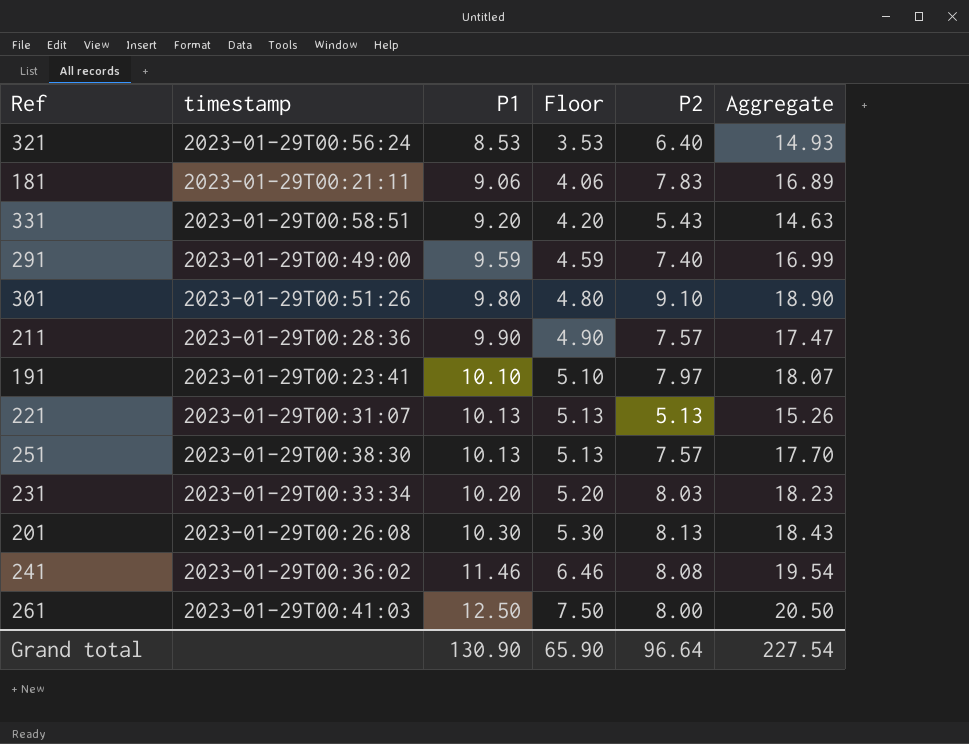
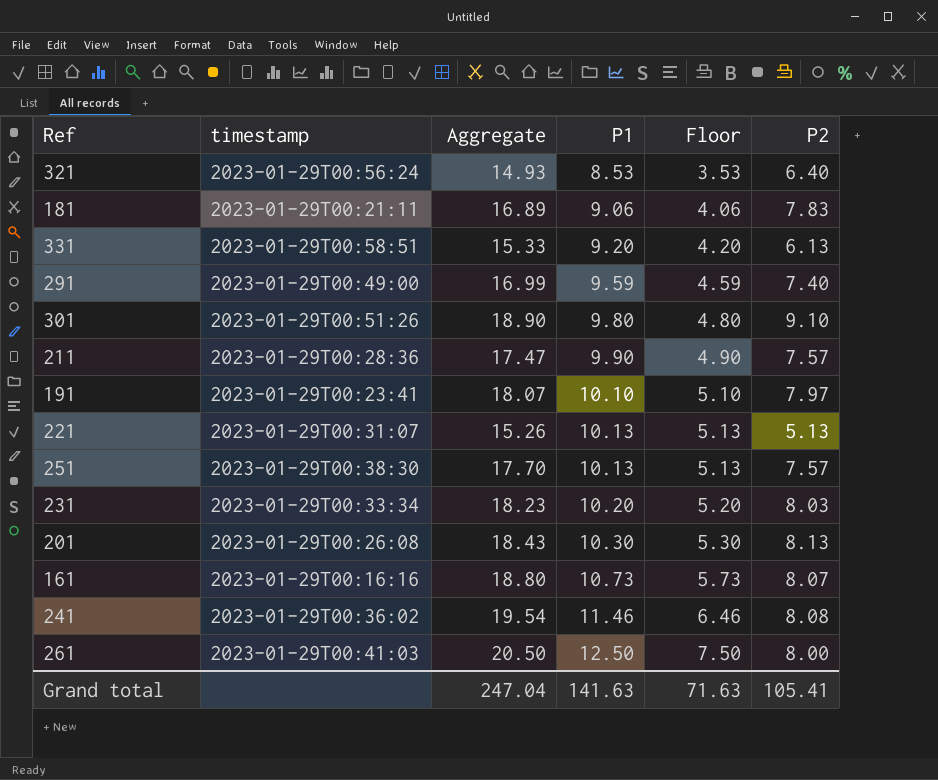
column Aggregate | position: 6 -> 3
331 | Aggregate: 14.63 -> 15.33
331 | P2: 5.43 -> 6.13
row 161: none -> 2023-01-29T00:16:16 | 18.80 | 10.73 | 5.73 | 8.07
Grand total | Aggregate: 227.54 -> 247.04
Grand total | P1: 130.90 -> 141.63
Grand total | Floor: 65.90 -> 71.63
Grand total | P2: 96.64 -> 105.41

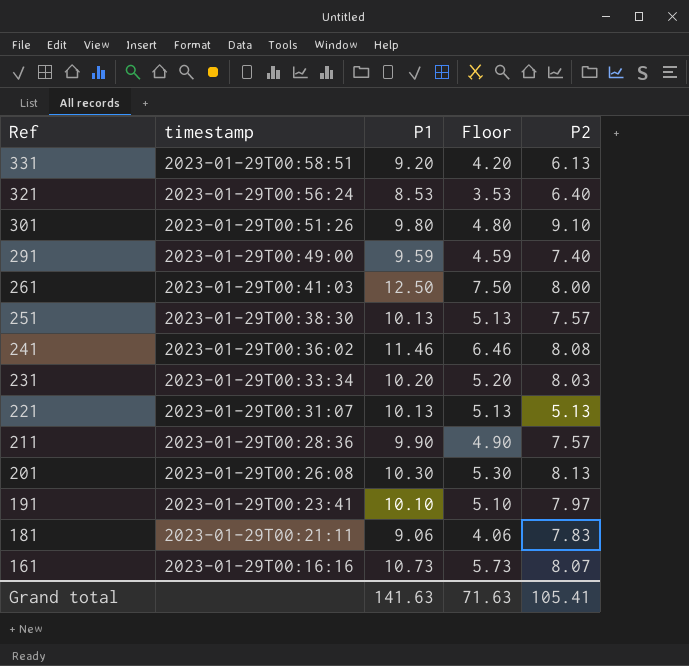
row order: P1 ascending -> Ref descending
column Aggregate | formula: [P1] + [P2] -> none

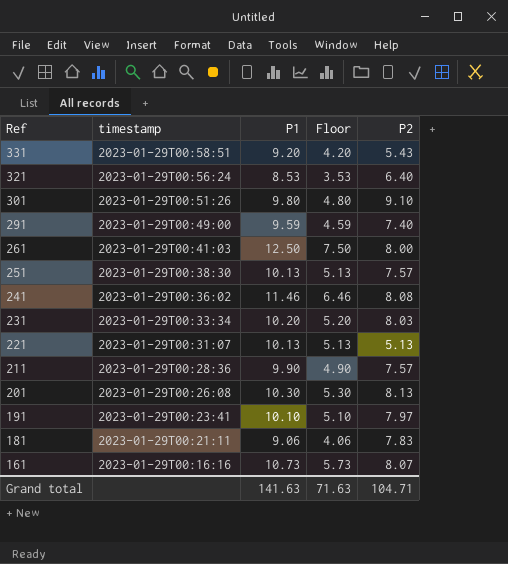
331 | P2: 6.13 -> 5.43
Grand total | P2: 105.41 -> 104.71

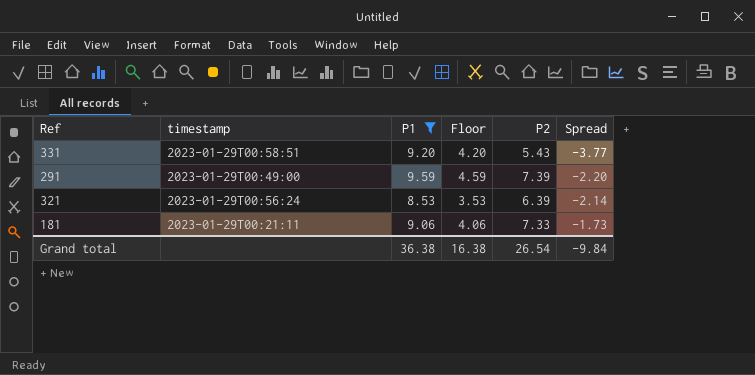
filter: none -> P1 <= 9.59
row order: Ref descending -> Spread ascending
column Spread | formula: none -> [P2] - [P1]
291 | P2: 7.40 -> 7.39
321 | P2: 6.40 -> 6.39
181 | P2: 7.83 -> 7.33
Grand total | P1: 141.63 -> 36.38
Grand total | Floor: 71.63 -> 16.38
Grand total | P2: 104.71 -> 26.54

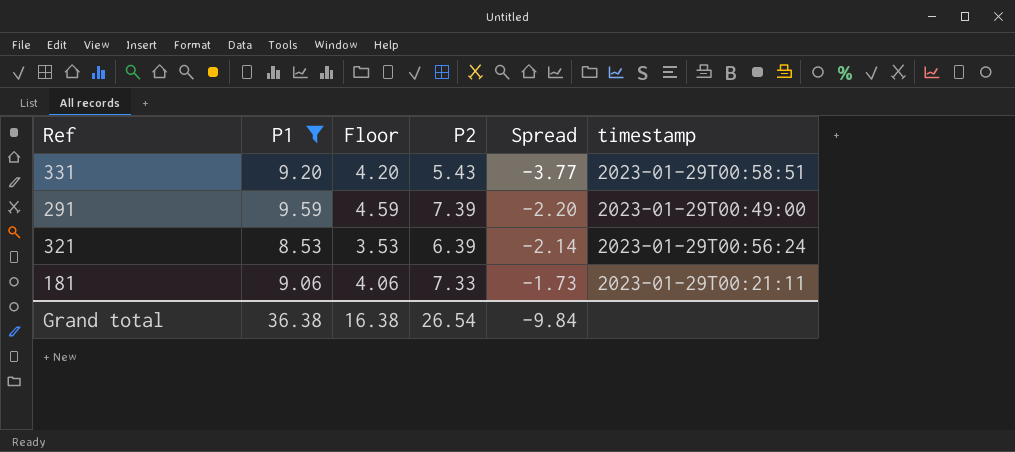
column timestamp | position: 2 -> 6

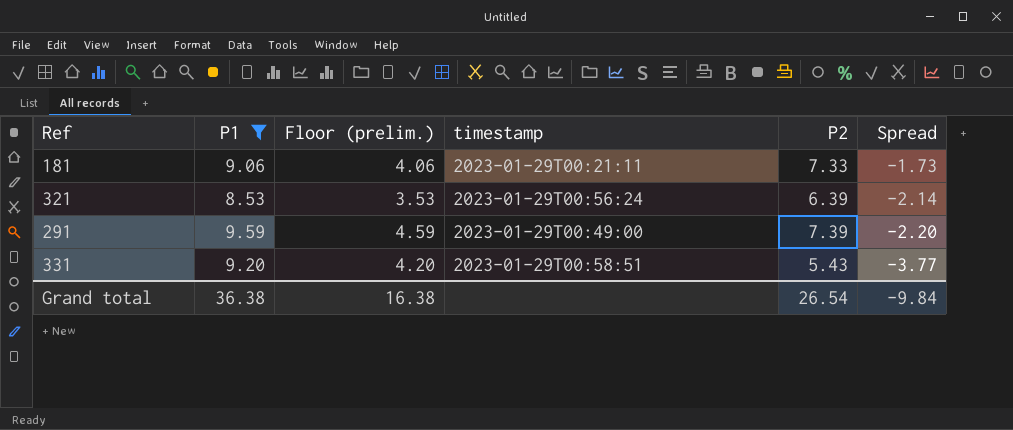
row order: Spread ascending -> Spread descending
column name: Floor -> Floor (prelim.)
column timestamp | position: 6 -> 4

